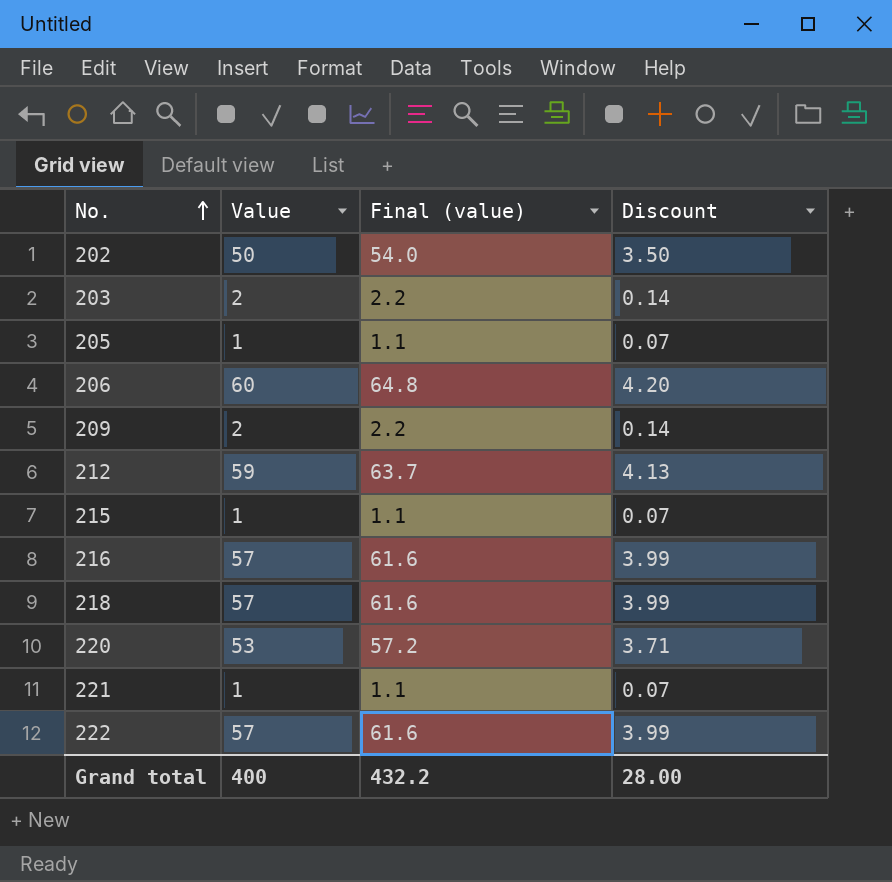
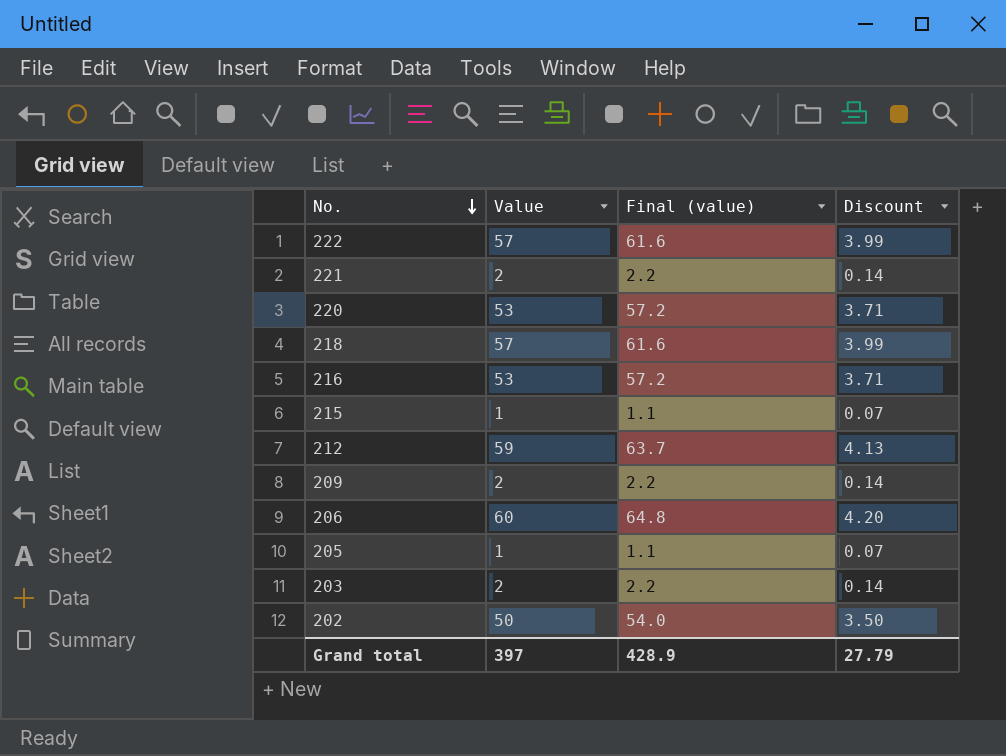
row order: No. ascending -> No. descending
221 | Value: 1 -> 2
221 | Final (value): 1.1 -> 2.2
221 | Discount: 0.07 -> 0.14
216 | Value: 57 -> 53
216 | Final (value): 61.6 -> 57.2
216 | Discount: 3.99 -> 3.71
Grand total | Value: 400 -> 397
Grand total | Final (value): 432.2 -> 428.9
Grand total | Discount: 28.00 -> 27.79

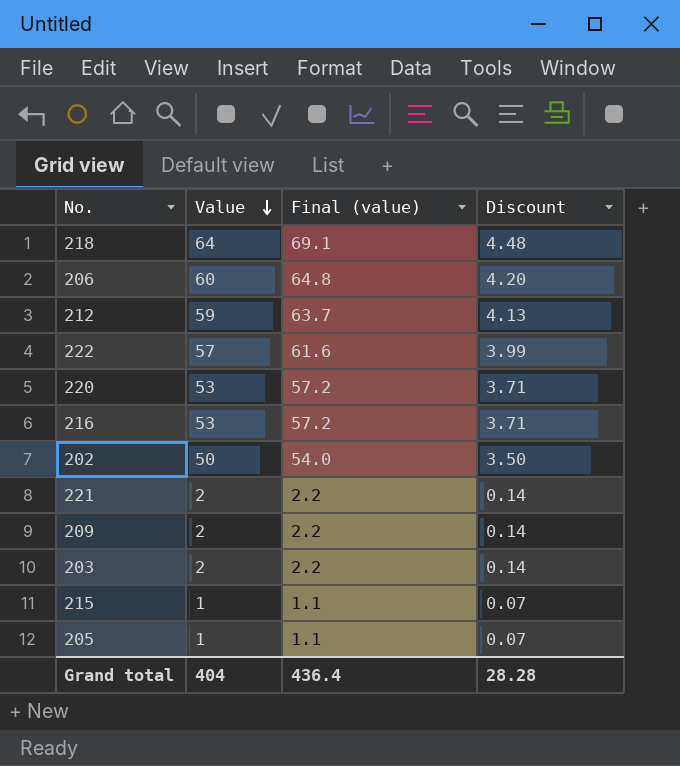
row order: No. descending -> Value descending
218 | Value: 57 -> 64
218 | Final (value): 61.6 -> 69.1
218 | Discount: 3.99 -> 4.48
Grand total | Value: 397 -> 404
Grand total | Final (value): 428.9 -> 436.4
Grand total | Discount: 27.79 -> 28.28

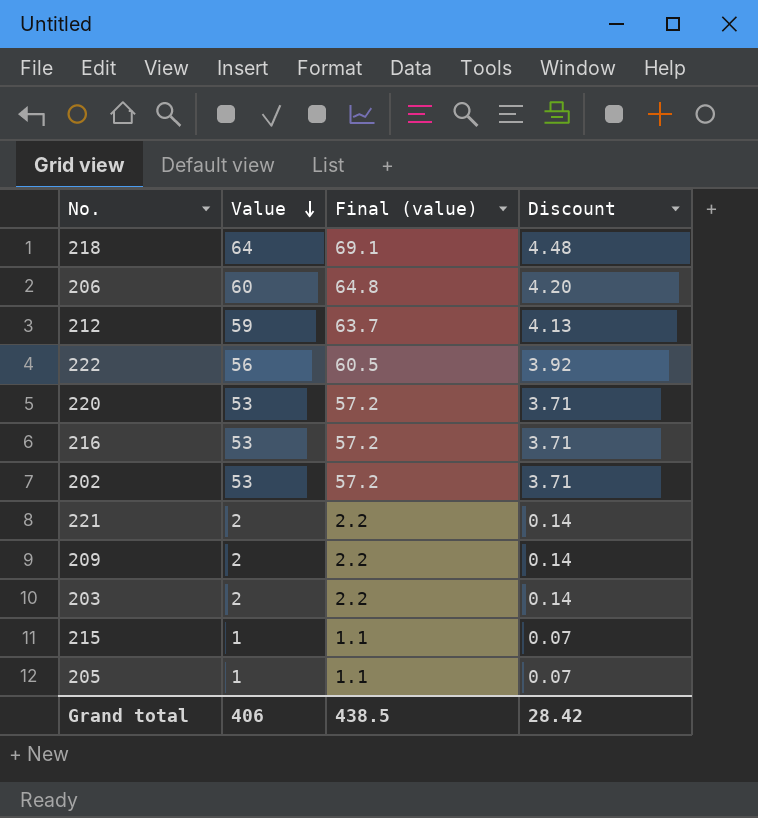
222 | Value: 57 -> 56
222 | Final (value): 61.6 -> 60.5
222 | Discount: 3.99 -> 3.92
202 | Value: 50 -> 53
202 | Final (value): 54.0 -> 57.2
202 | Discount: 3.50 -> 3.71
Grand total | Value: 404 -> 406
Grand total | Final (value): 436.4 -> 438.5
Grand total | Discount: 28.28 -> 28.42

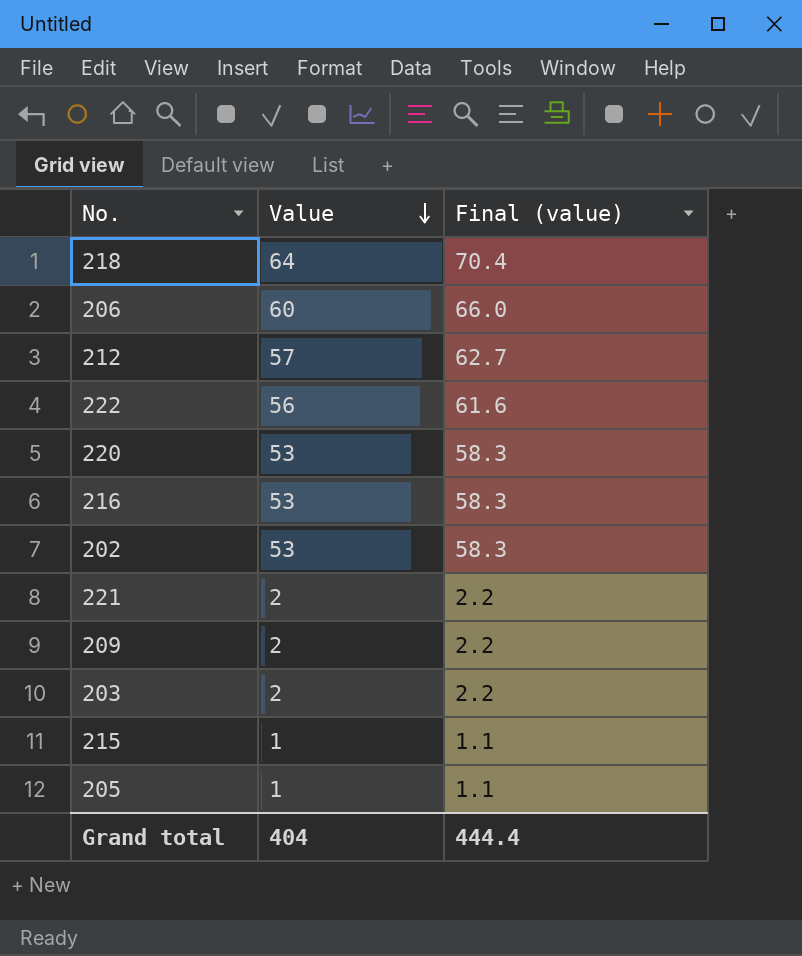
column Discount | formula: [Value] * 0.07 -> none
column Final (value) | formula: [Value] * 1.08 -> [Value] * 1.1
212 | Value: 59 -> 57
Grand total | Value: 406 -> 404
Grand total | Final (value): 438.5 -> 444.4

